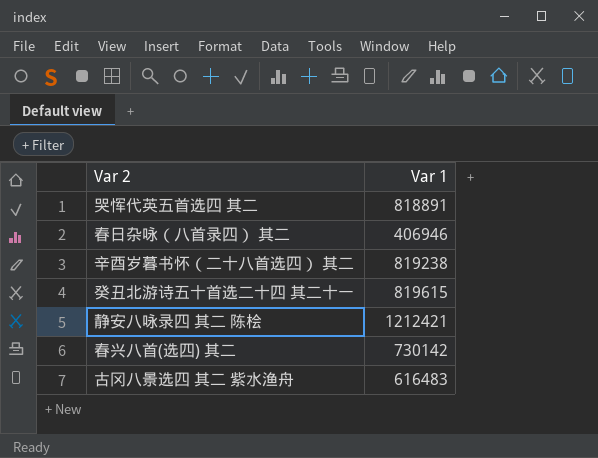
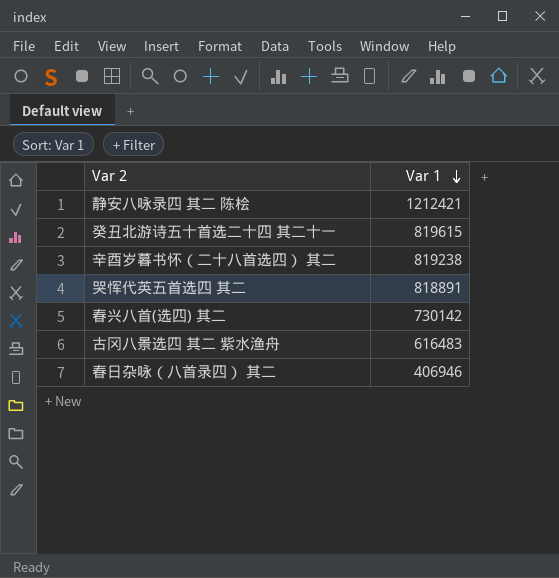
row order: none -> Var 1 descending

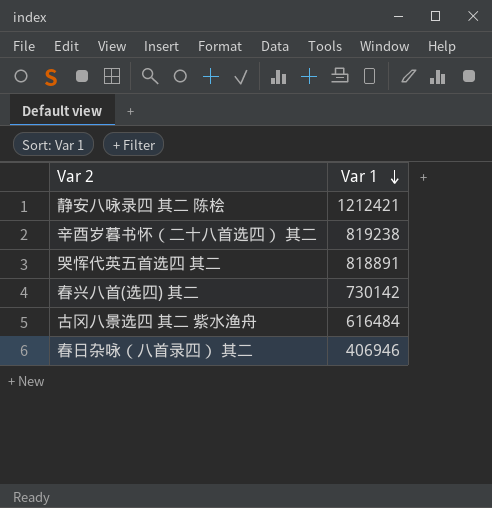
row 癸丑北游诗五十首选二十四 其二十一: 819615 -> none
古冈八景选四 其二 紫水渔舟 | Var 1: 616483 -> 616484

